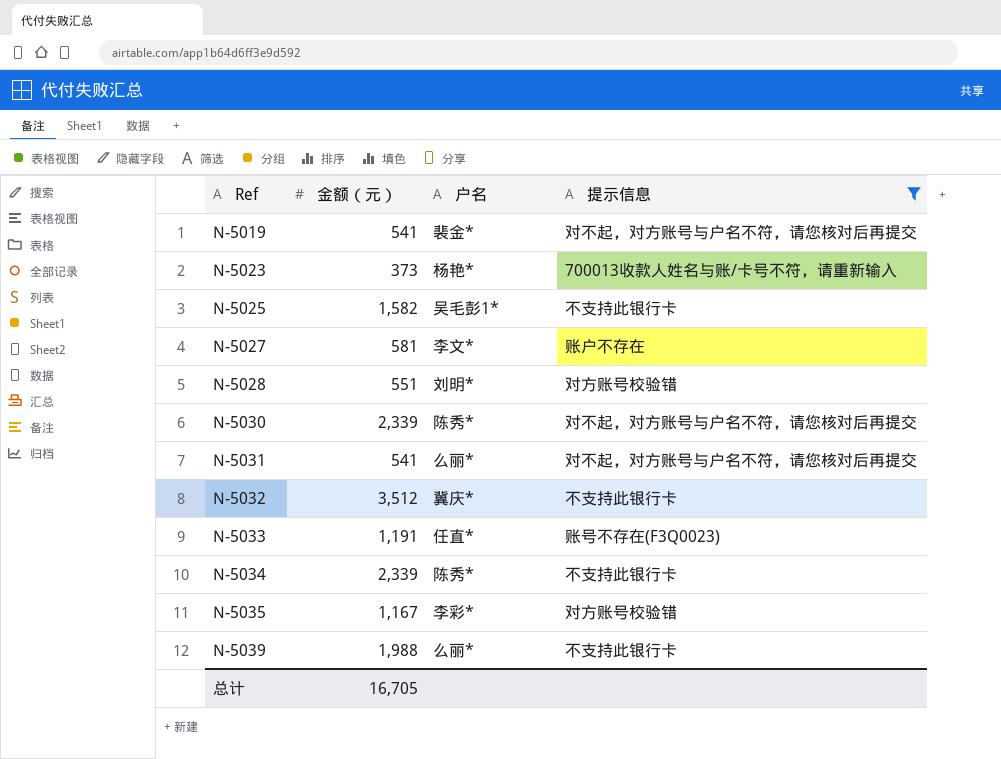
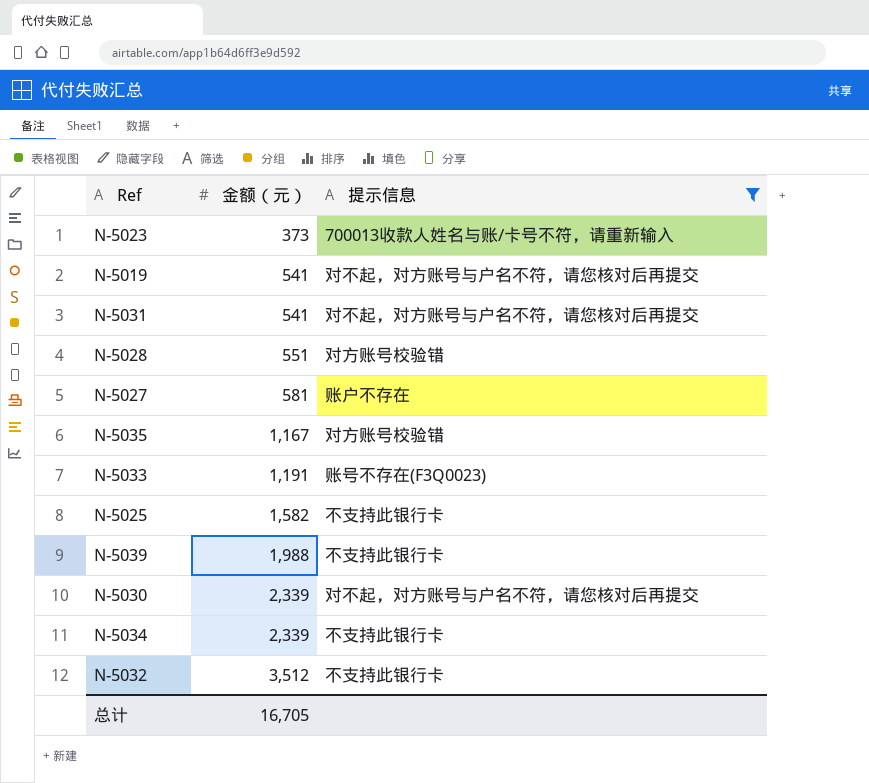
row order: Ref ascending -> 金额（元） ascending
column 户名 | position: 3 -> none

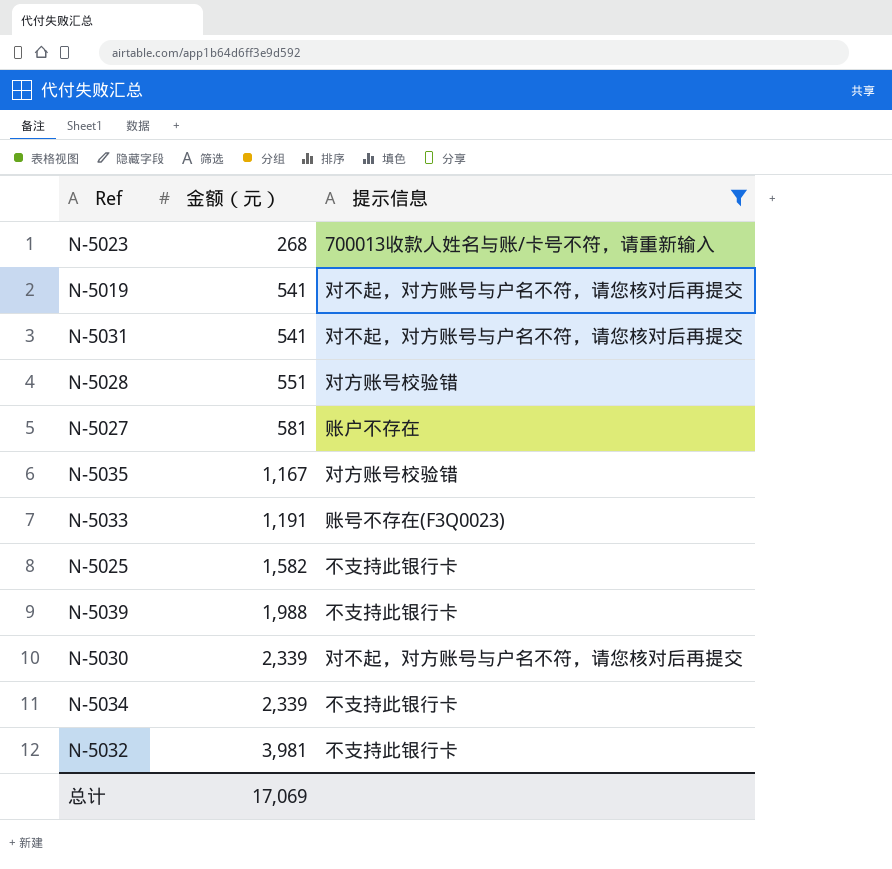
N-5023 | 金额（元）: 373 -> 268
N-5032 | 金额（元）: 3,512 -> 3,981
总计 | 金额（元）: 16,705 -> 17,069

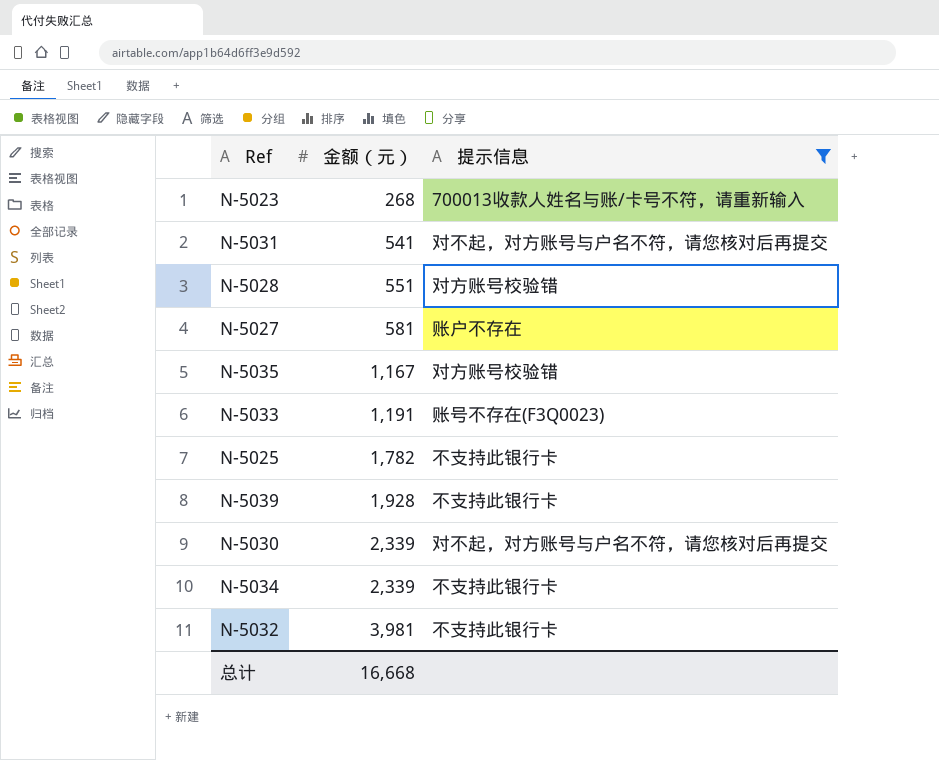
row N-5019: 541 | 对不起，对方账号与户名不符，请您核对后再提交 -> none
N-5025 | 金额（元）: 1,582 -> 1,782
N-5039 | 金额（元）: 1,988 -> 1,928
总计 | 金额（元）: 17,069 -> 16,668

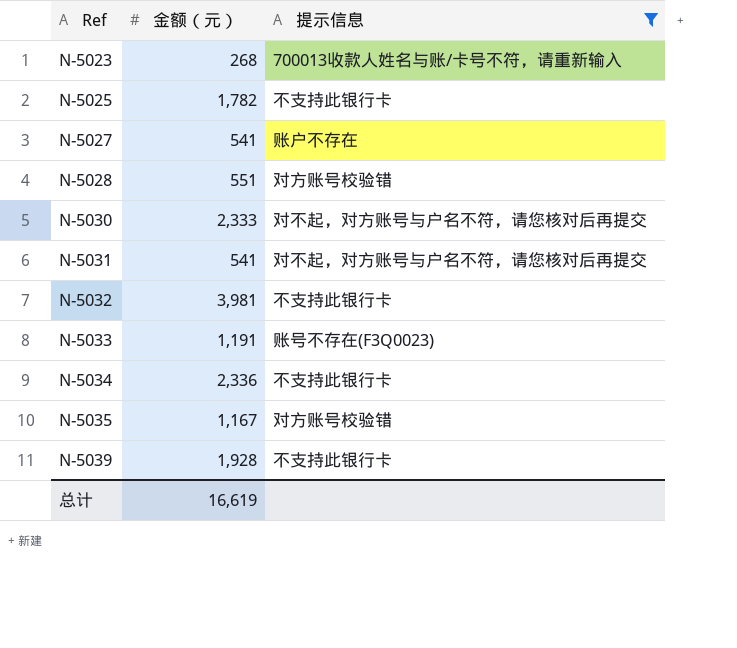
row order: 金额（元） ascending -> Ref ascending
N-5027 | 金额（元）: 581 -> 541
N-5030 | 金额（元）: 2,339 -> 2,333
N-5034 | 金额（元）: 2,339 -> 2,336
总计 | 金额（元）: 16,668 -> 16,619

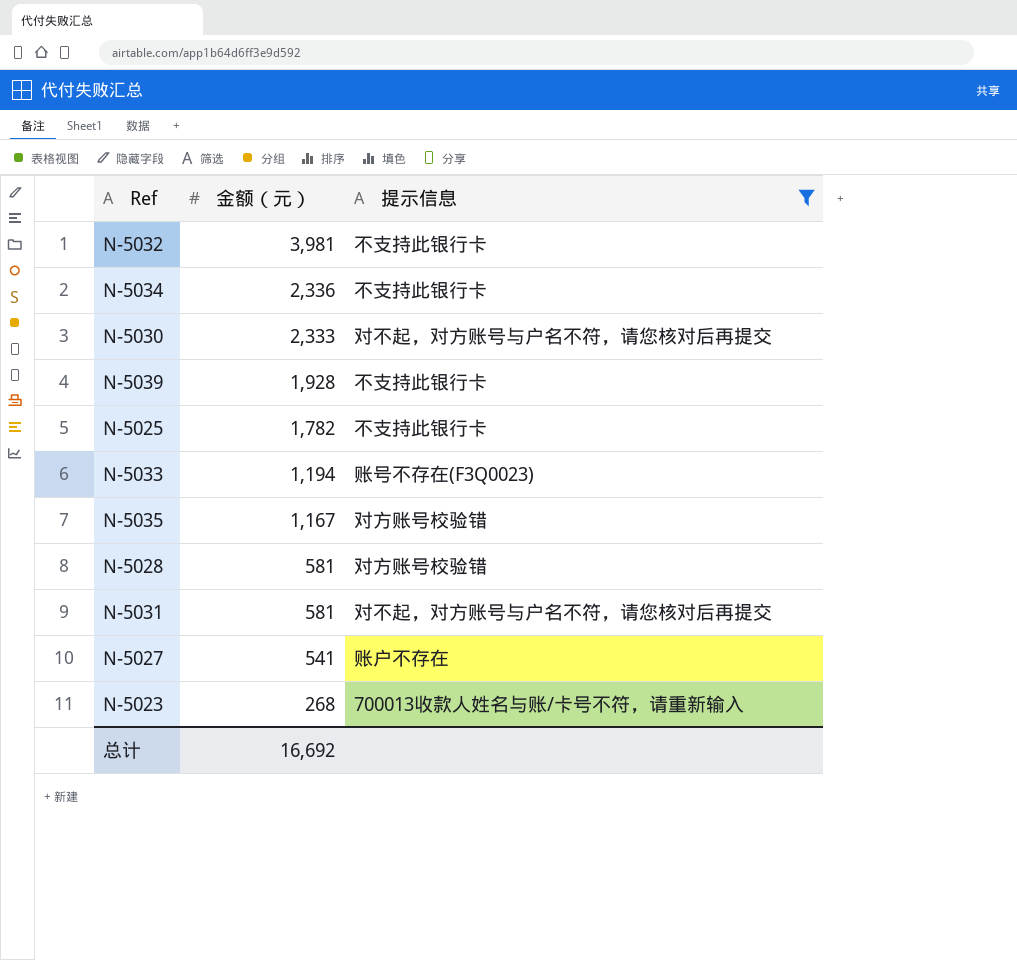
row order: Ref ascending -> 金额（元） descending
N-5033 | 金额（元）: 1,191 -> 1,194
N-5028 | 金额（元）: 551 -> 581
N-5031 | 金额（元）: 541 -> 581
总计 | 金额（元）: 16,619 -> 16,692

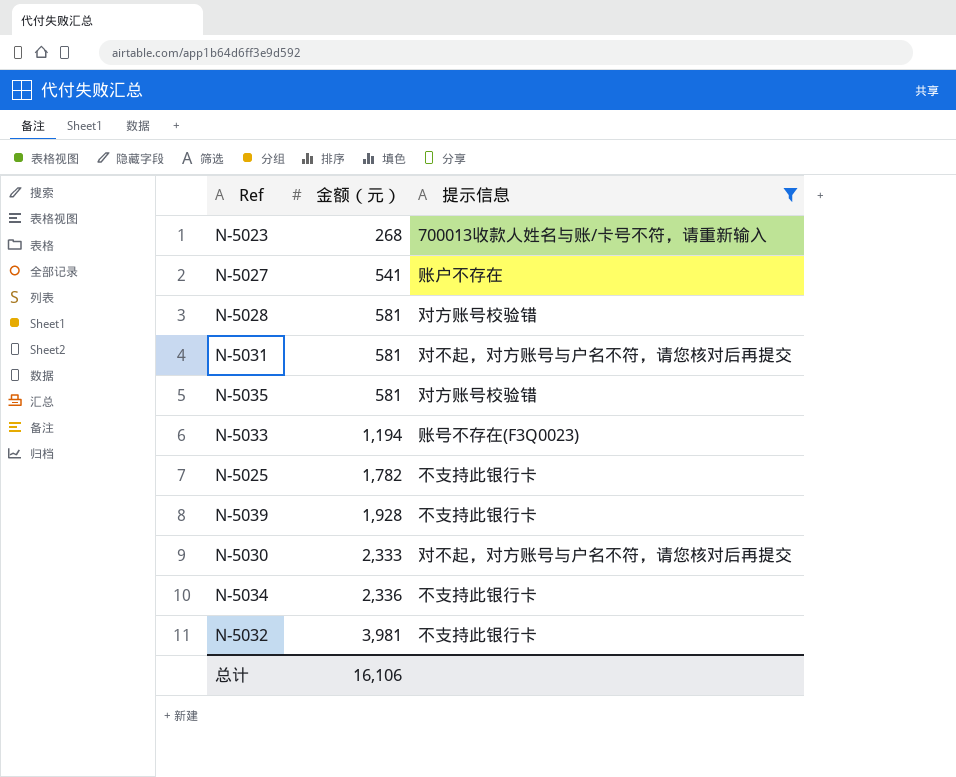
row order: 金额（元） descending -> 金额（元） ascending
N-5035 | 金额（元）: 1,167 -> 581
总计 | 金额（元）: 16,692 -> 16,106

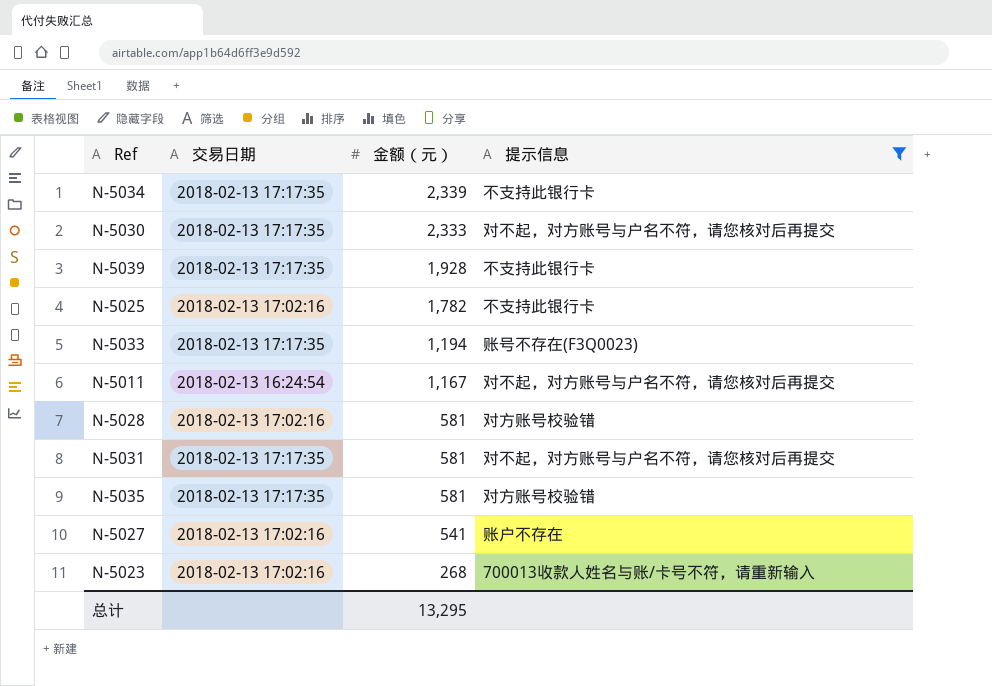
row order: 金额（元） ascending -> 金额（元） descending
column 交易日期 | position: none -> 2
row N-5032: 3,981 | 不支持此银行卡 -> none
N-5034 | 金额（元）: 2,336 -> 2,339
row N-5011: none -> 2018-02-13 16:24:54 | 1,167 | 对不起，对方账号与户名不符，请您核对后再提交
总计 | 金额（元）: 16,106 -> 13,295

